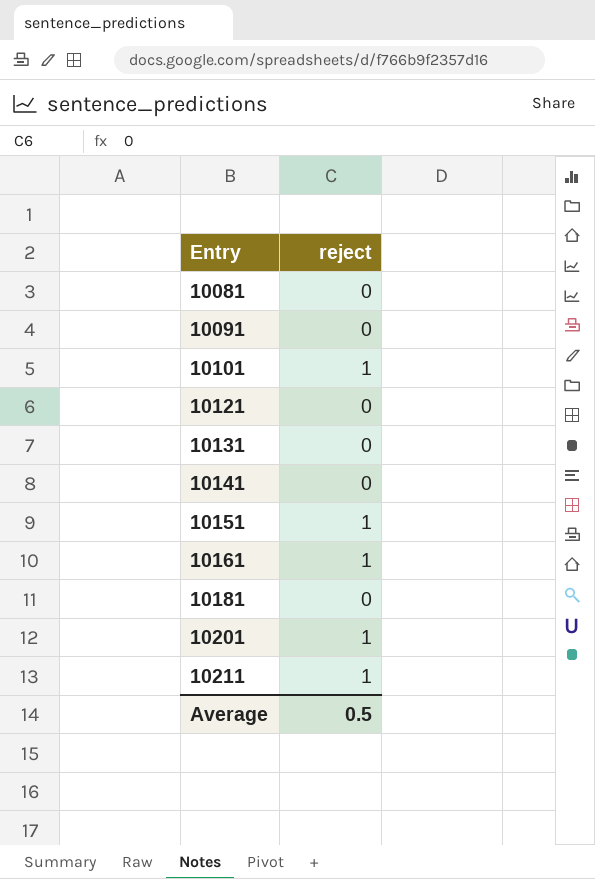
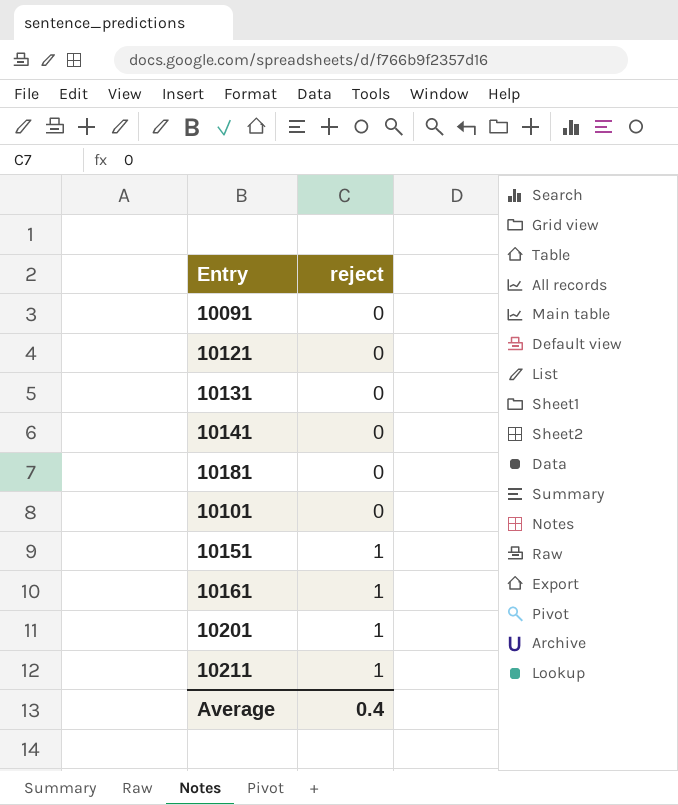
row order: Entry ascending -> reject ascending
row 10081: 0 -> none
10101 | reject: 1 -> 0
Average | reject: 0.5 -> 0.4

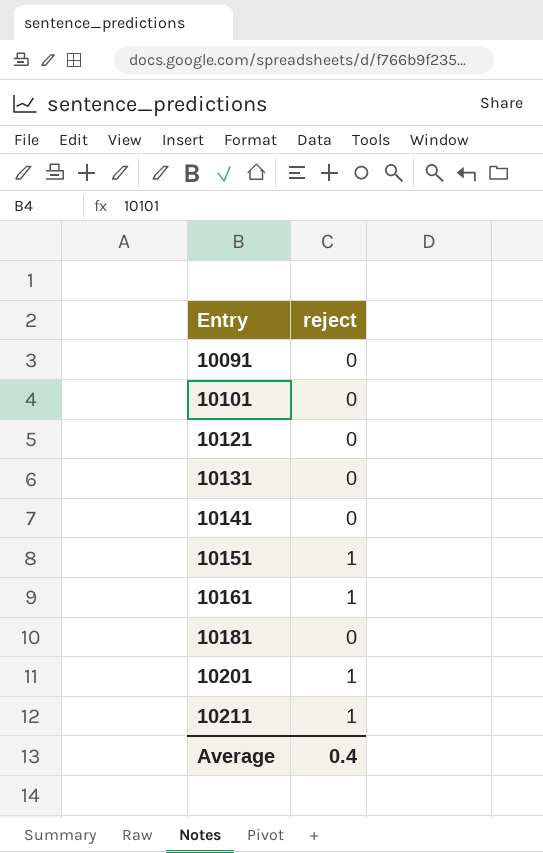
row order: reject ascending -> Entry ascending

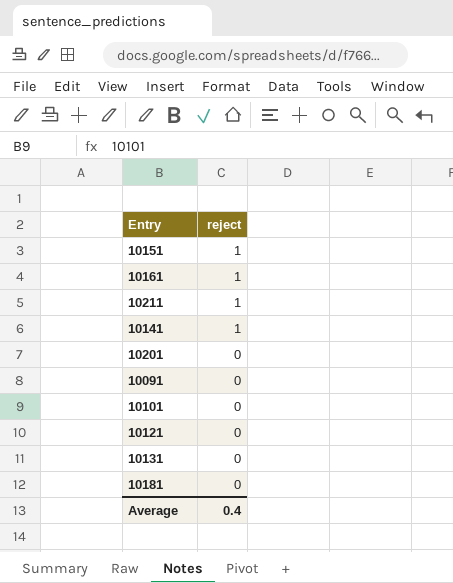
row order: Entry ascending -> reject descending
10141 | reject: 0 -> 1
10201 | reject: 1 -> 0

